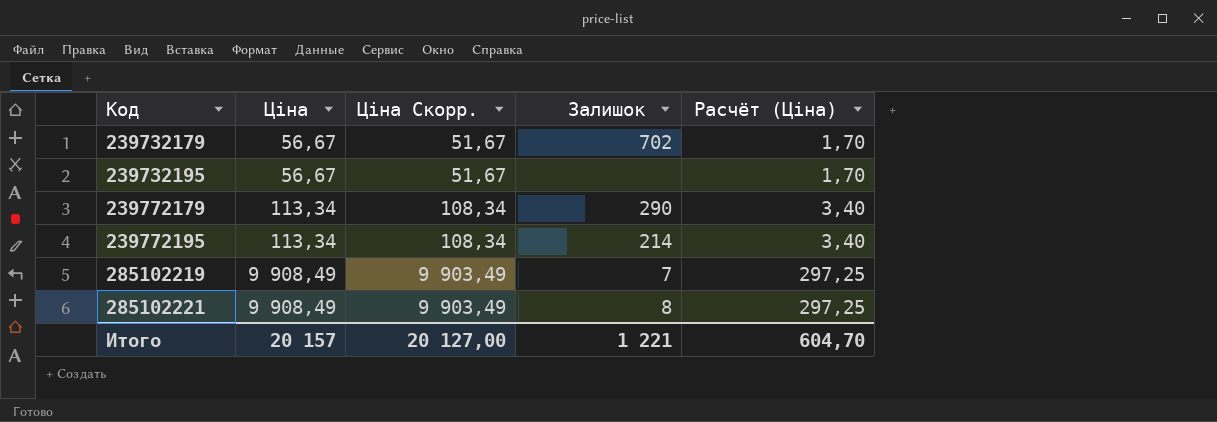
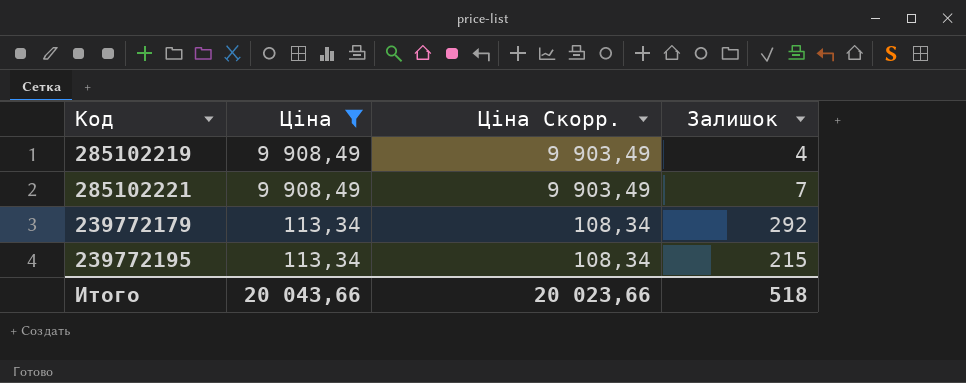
filter: none -> Ціна != 56,67
row order: Код ascending -> Ціна descending
column Расчёт (Ціна) | formula: [Ціна] * 0,03 -> none
285102219 | Залишок: 7 -> 4
285102221 | Залишок: 8 -> 7
239772179 | Залишок: 290 -> 292
239772195 | Залишок: 214 -> 215
Итого | Ціна: 20 157 -> 20 043,66
Итого | Ціна Скорр.: 20 127,00 -> 20 023,66
Итого | Залишок: 1 221 -> 518

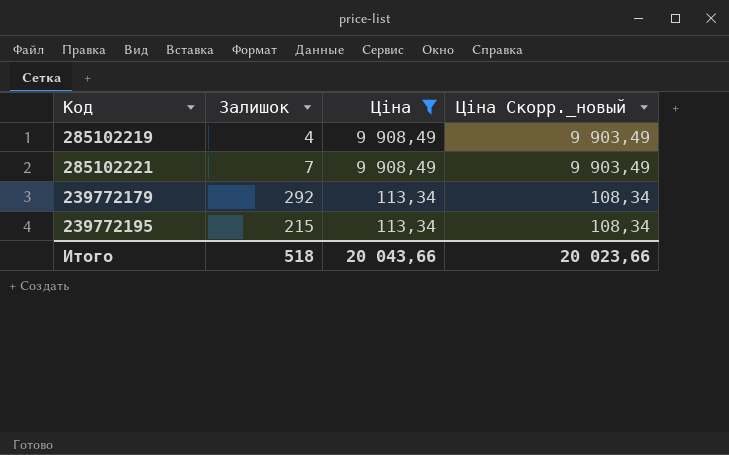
column Залишок | position: 4 -> 2
column name: Ціна Скорр. -> Ціна Скорр._новый

